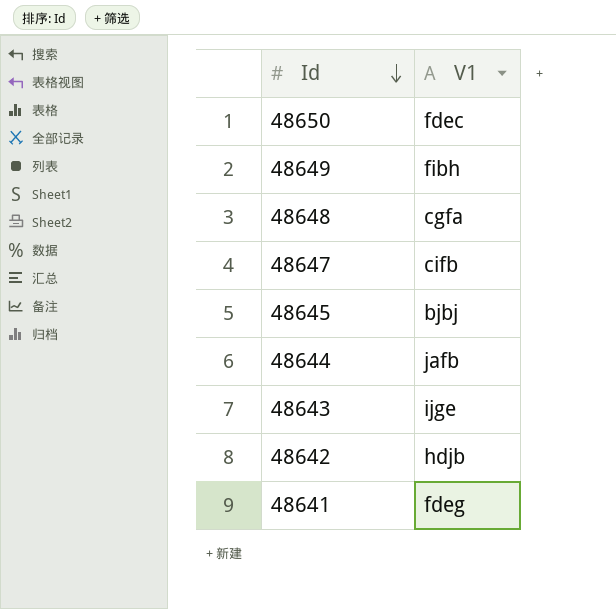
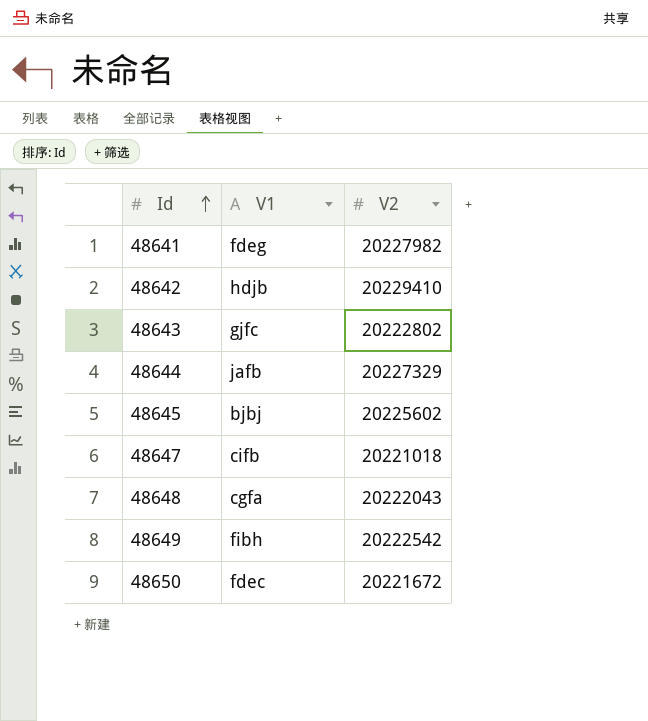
row order: Id descending -> Id ascending
column V2 | position: none -> 3
48643 | V1: ijge -> gjfc

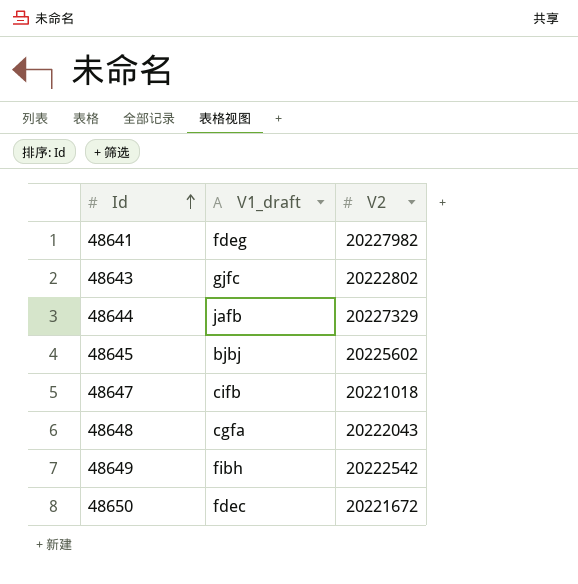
column name: V1 -> V1_draft
row 48642: hdjb | 20229410 -> none

